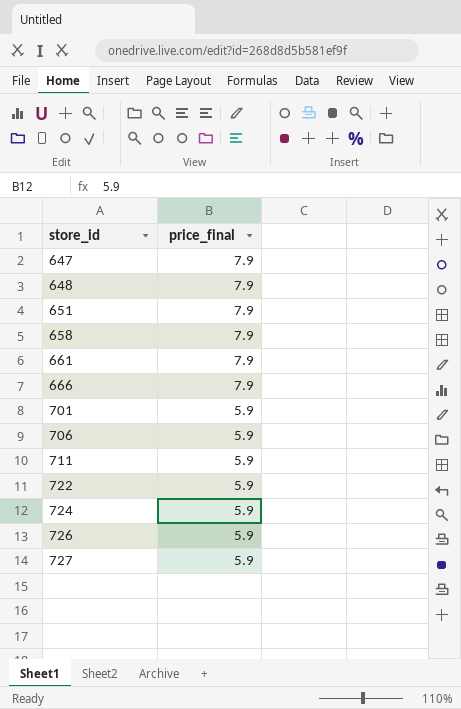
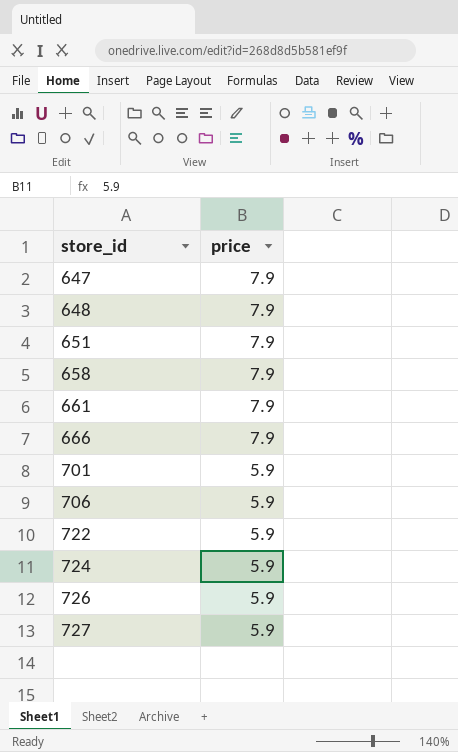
column name: price_final -> price
row 711: 5.9 -> none

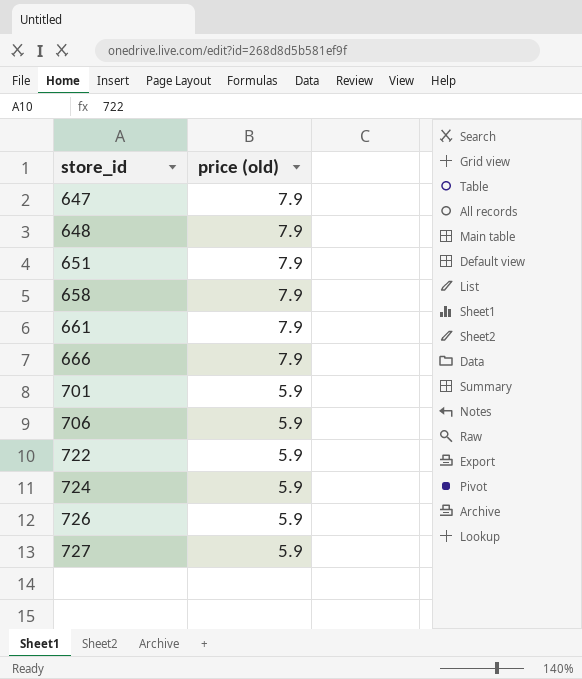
column name: price -> price (old)

